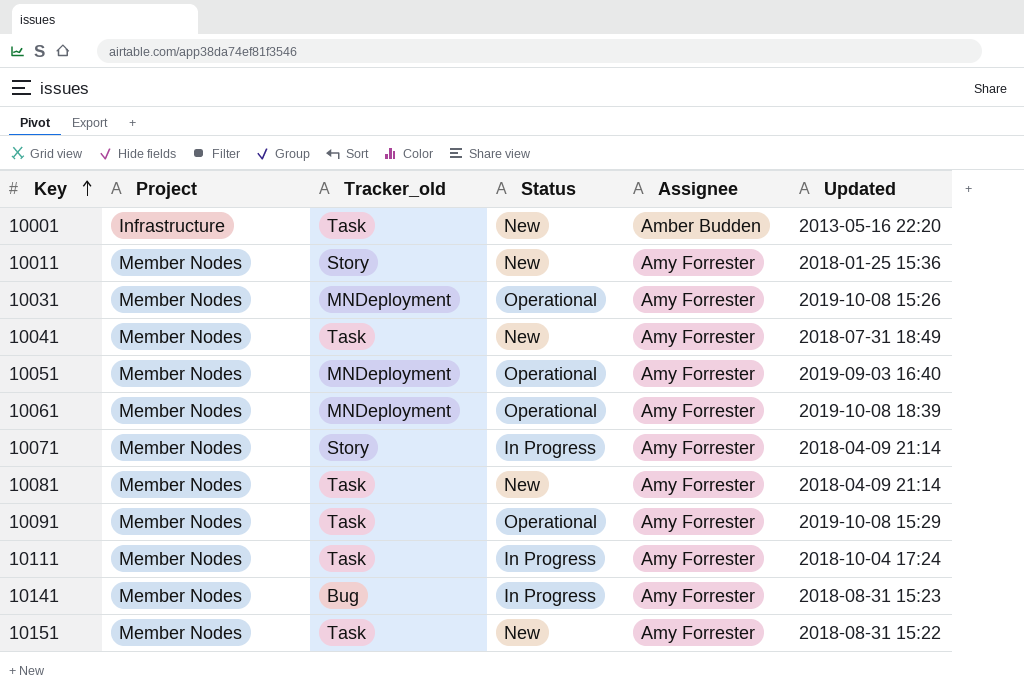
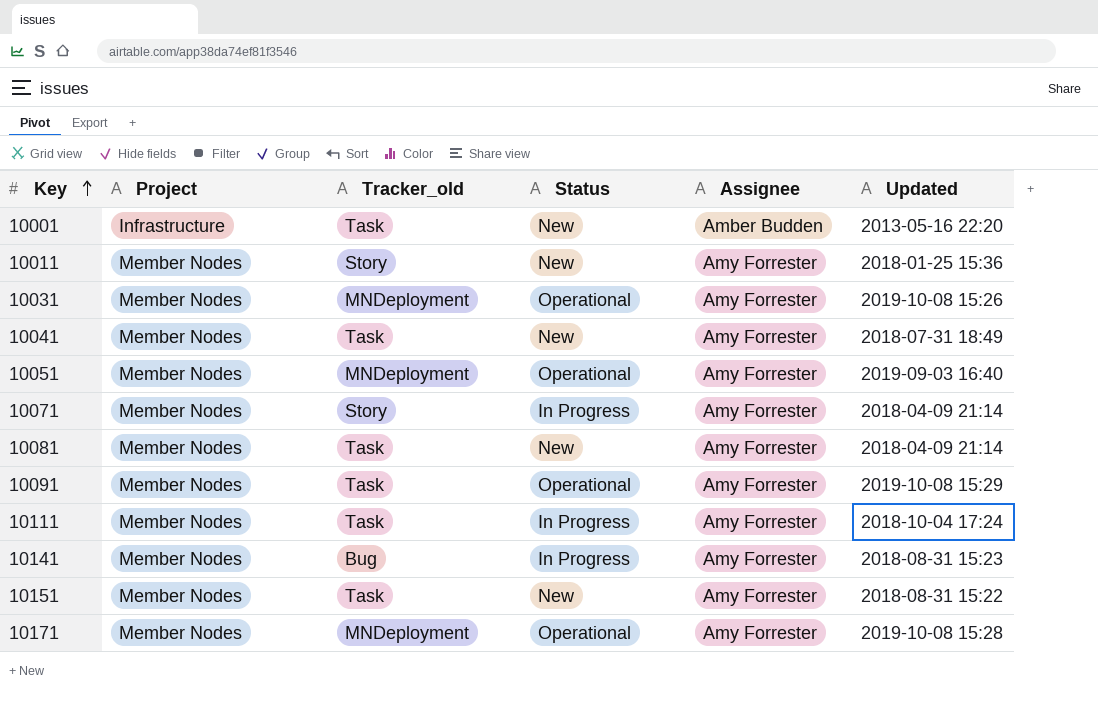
row 10061: Member Nodes | MNDeployment | Operational | Amy Forrester | 2019-10-08 18:39 -> none
row 10171: none -> Member Nodes | MNDeployment | Operational | Amy Forrester | 2019-10-08 15:28

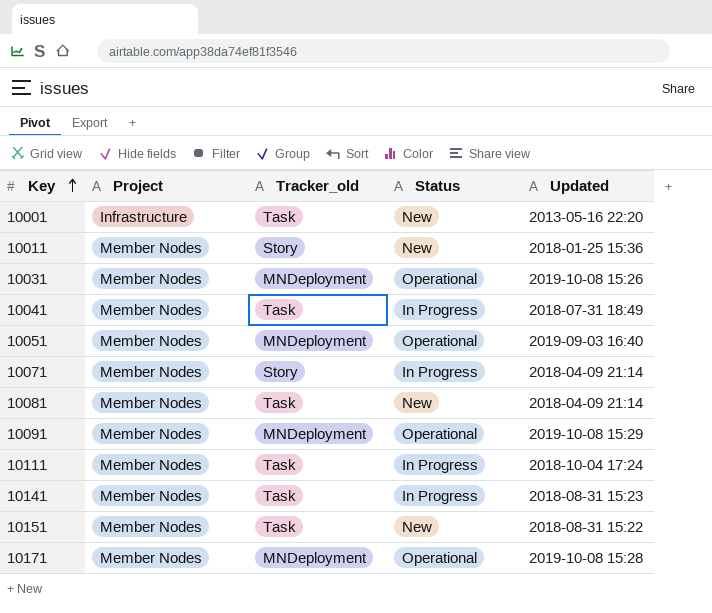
column Assignee | position: 5 -> none
10041 | Status: New -> In Progress
10091 | Tracker_old: Task -> MNDeployment
10141 | Tracker_old: Bug -> Task

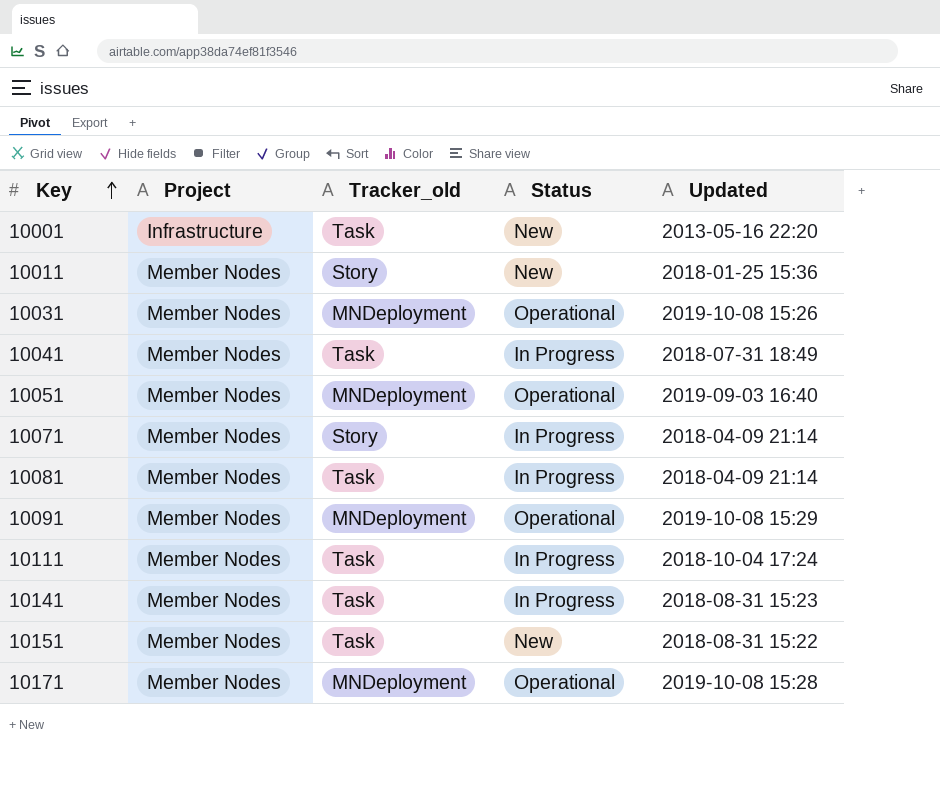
10081 | Status: New -> In Progress

